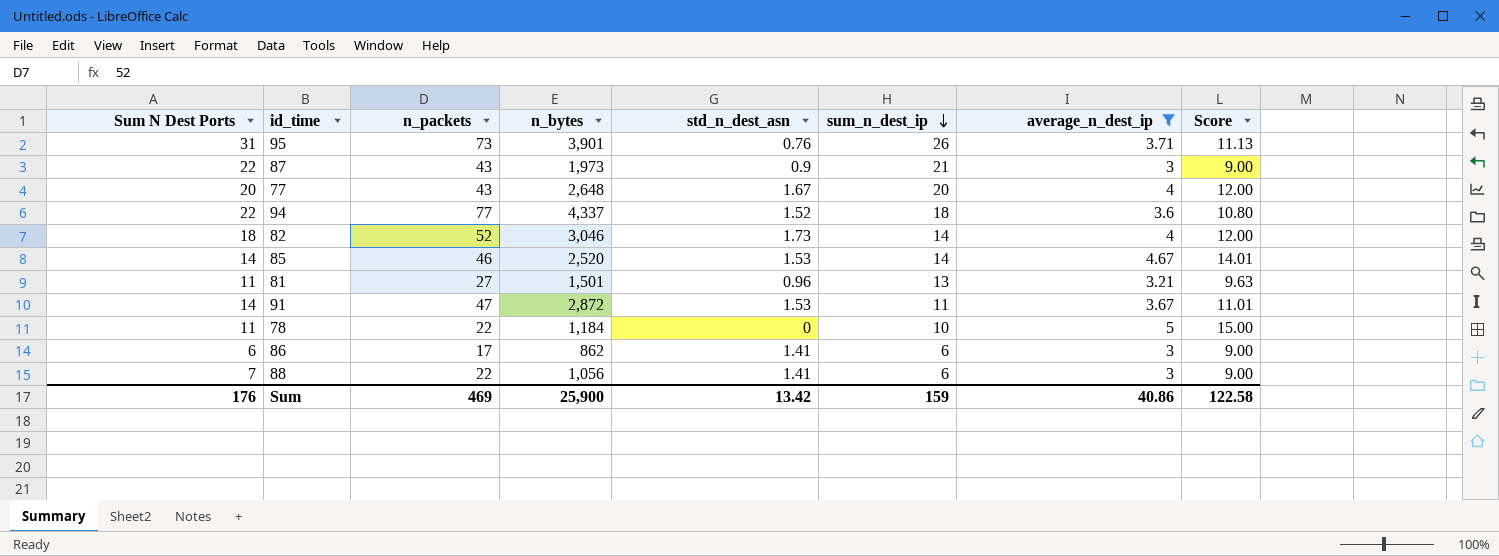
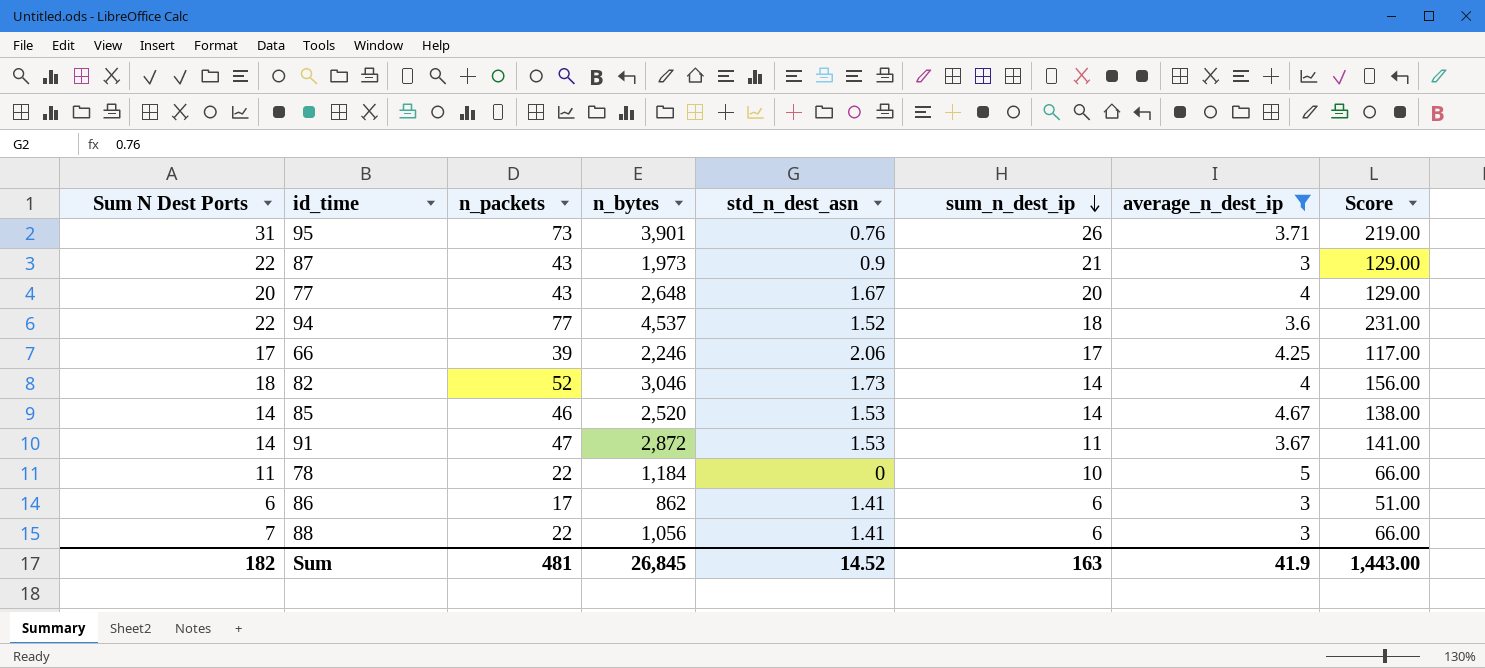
column Score | formula: [average_n_dest_ip] * 3 -> [n_packets] * 3
row 81: 11 | 27 | 1,501 | 0.96 | 13 | 3.21 | 9.63 -> none
94 | n_bytes: 4,337 -> 4,537
row 66: none -> 17 | 39 | 2,246 | 2.06 | 17 | 4.25 | 117.00
Sum | Sum N Dest Ports: 176 -> 182
Sum | n_packets: 469 -> 481
Sum | n_bytes: 25,900 -> 26,845
Sum | std_n_dest_asn: 13.42 -> 14.52
Sum | sum_n_dest_ip: 159 -> 163
Sum | average_n_dest_ip: 40.86 -> 41.9
Sum | Score: 122.58 -> 1,443.00

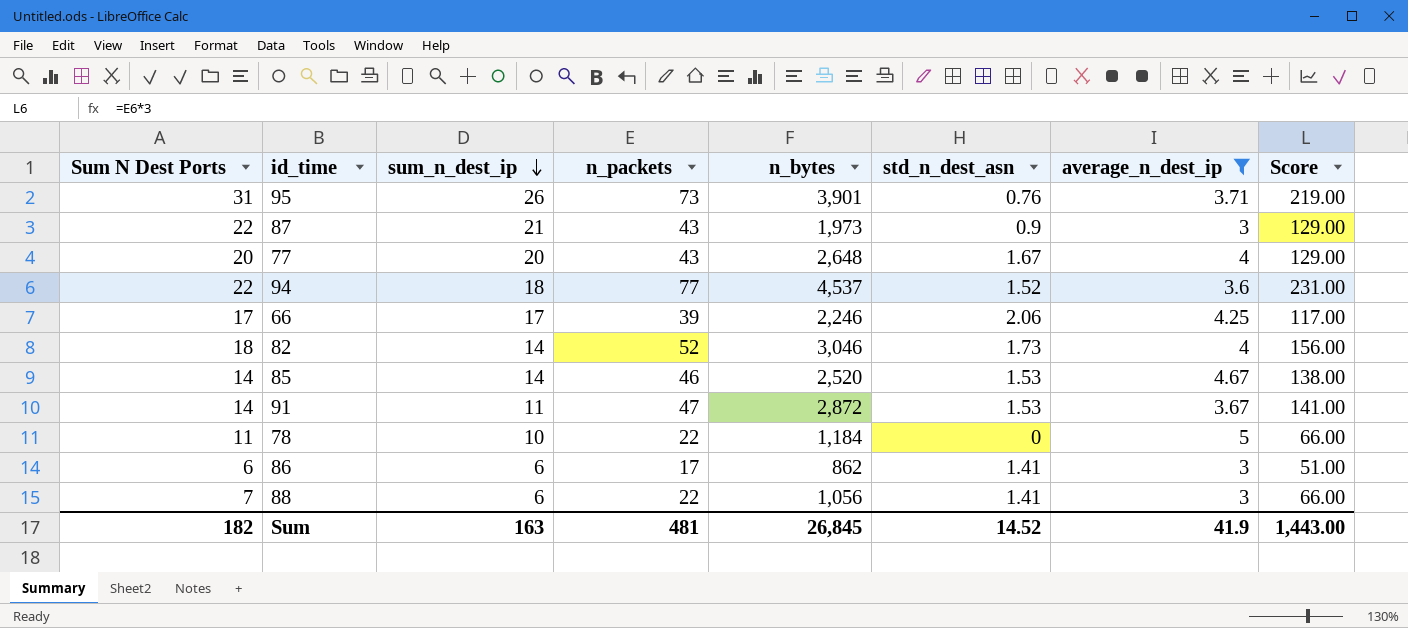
column sum_n_dest_ip | position: 6 -> 3

